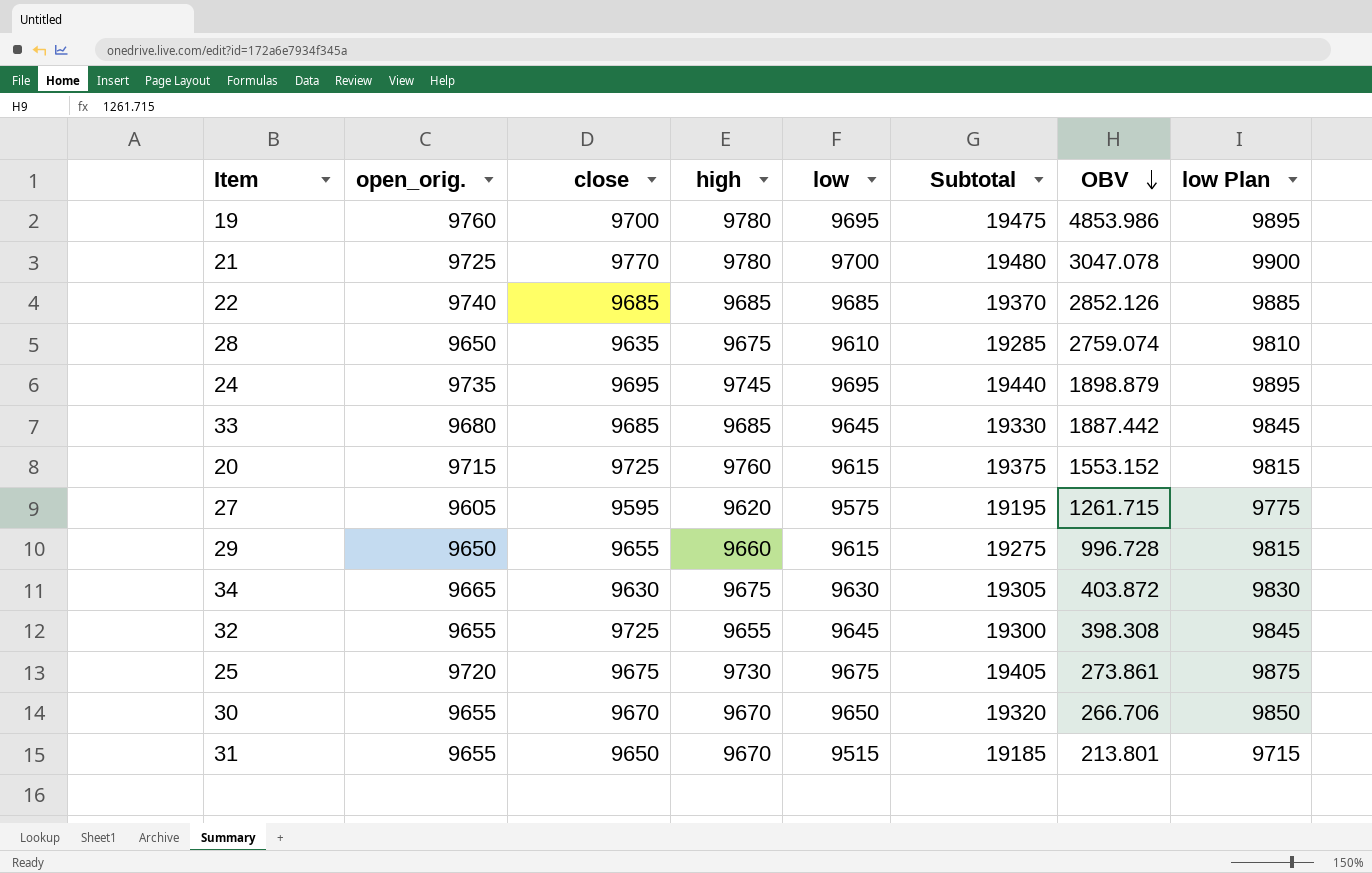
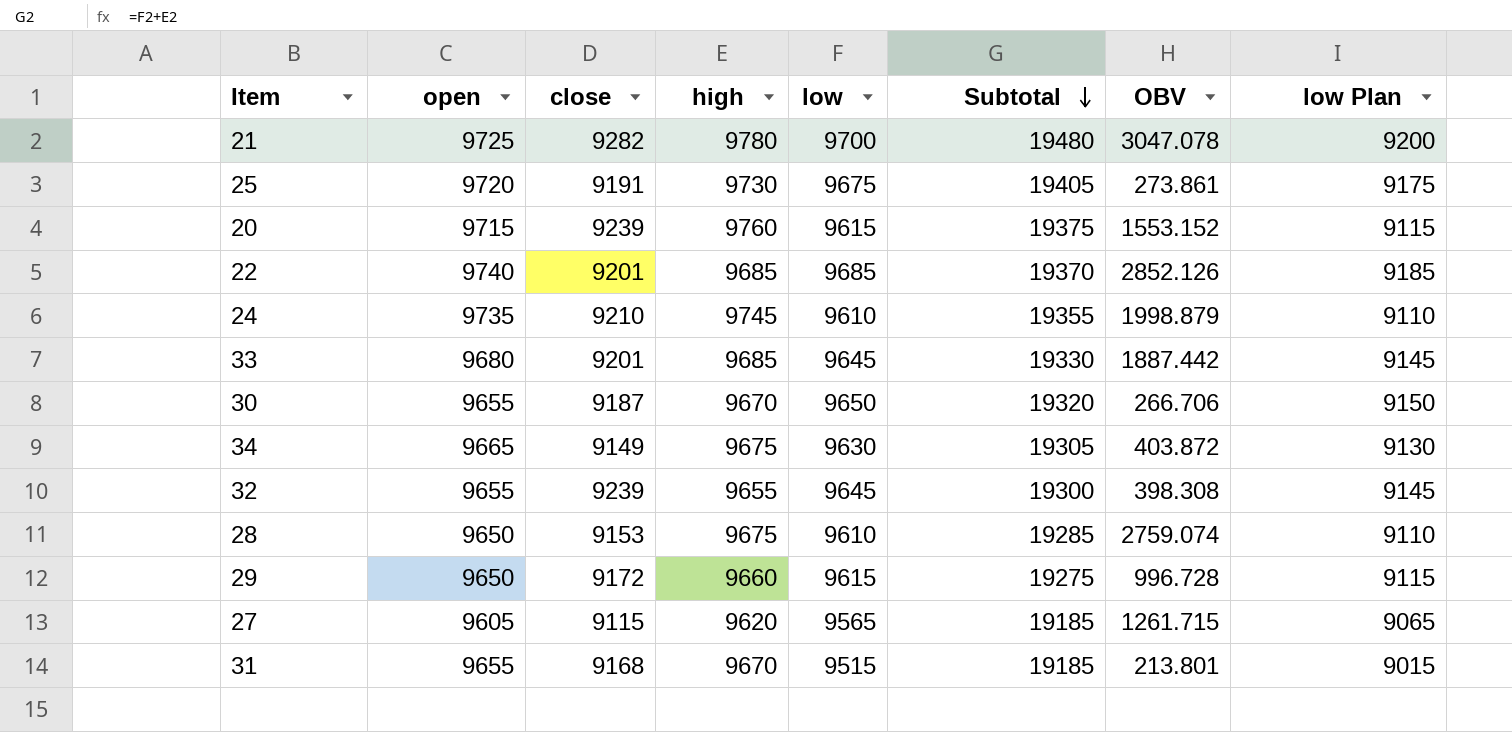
row order: OBV descending -> Subtotal descending
column name: open_orig. -> open
column low Plan | formula: [low] + 200 -> [low] - 500
row 19: 9760 | 9700 | 9780 | 9695 | 19475 | 4853.986 | 9895 -> none
21 | close: 9770 -> 9282
25 | close: 9675 -> 9191
20 | close: 9725 -> 9239
22 | close: 9685 -> 9201
24 | close: 9695 -> 9210
24 | low: 9695 -> 9610
24 | Subtotal: 19440 -> 19355
24 | OBV: 1898.879 -> 1998.879
33 | close: 9685 -> 9201
30 | close: 9670 -> 9187
34 | close: 9630 -> 9149
32 | close: 9725 -> 9239
28 | close: 9635 -> 9153
29 | close: 9655 -> 9172
27 | close: 9595 -> 9115
27 | low: 9575 -> 9565
27 | Subtotal: 19195 -> 19185
31 | close: 9650 -> 9168

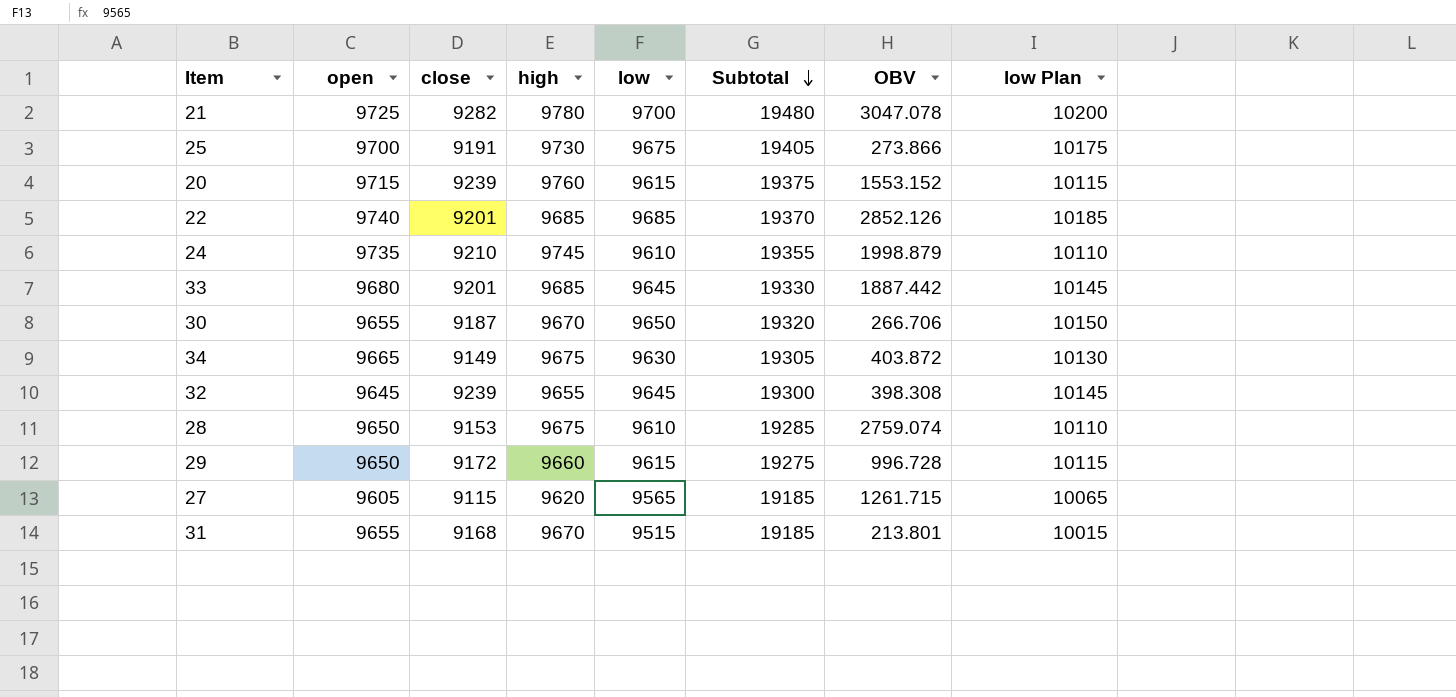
column low Plan | formula: [low] - 500 -> [low] + 500
25 | open: 9720 -> 9700
25 | OBV: 273.861 -> 273.866
32 | open: 9655 -> 9645

